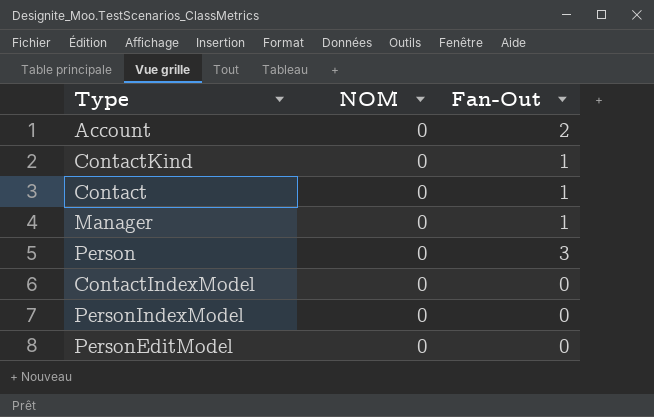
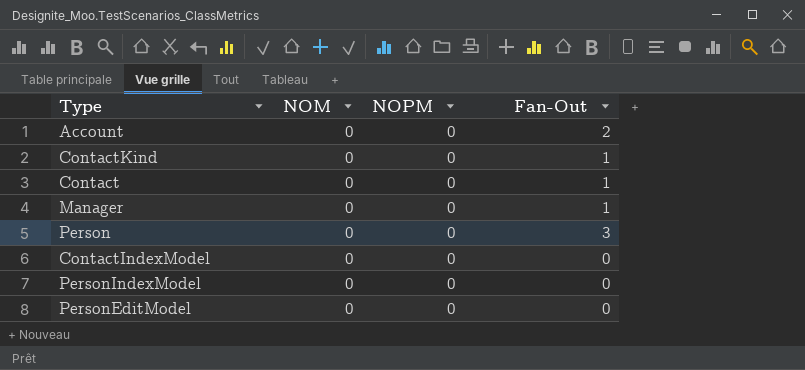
column NOPM | position: none -> 3

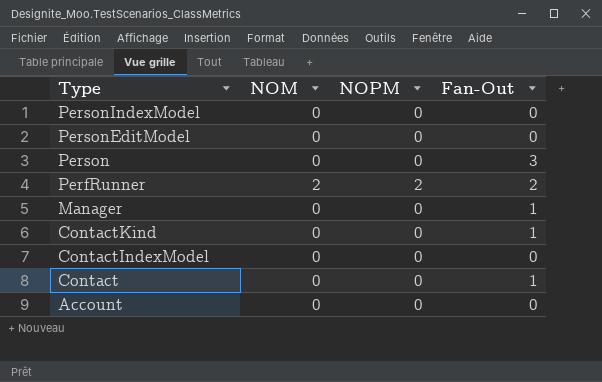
row order: none -> Type descending
row PerfRunner: none -> 2 | 2 | 2
Account | Fan-Out: 2 -> 0

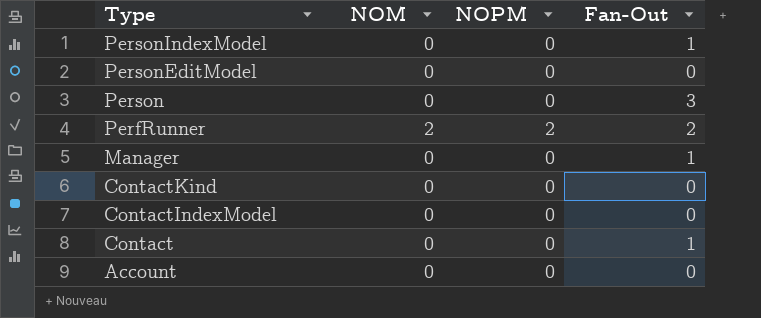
PersonIndexModel | Fan-Out: 0 -> 1
ContactKind | Fan-Out: 1 -> 0

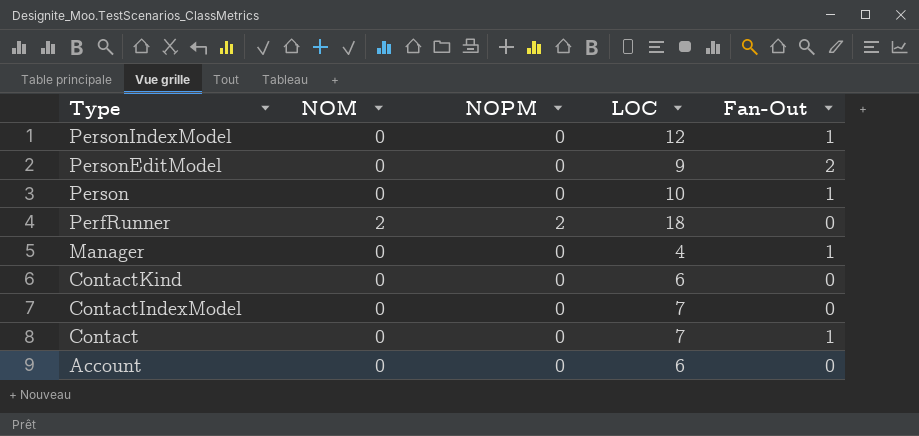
column LOC | position: none -> 4
PersonEditModel | Fan-Out: 0 -> 2
Person | Fan-Out: 3 -> 1
PerfRunner | Fan-Out: 2 -> 0

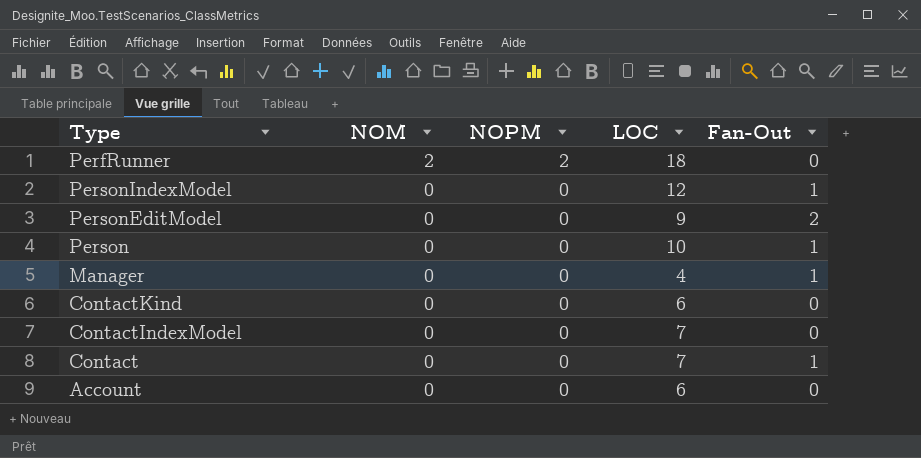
row order: Type descending -> NOM descending

